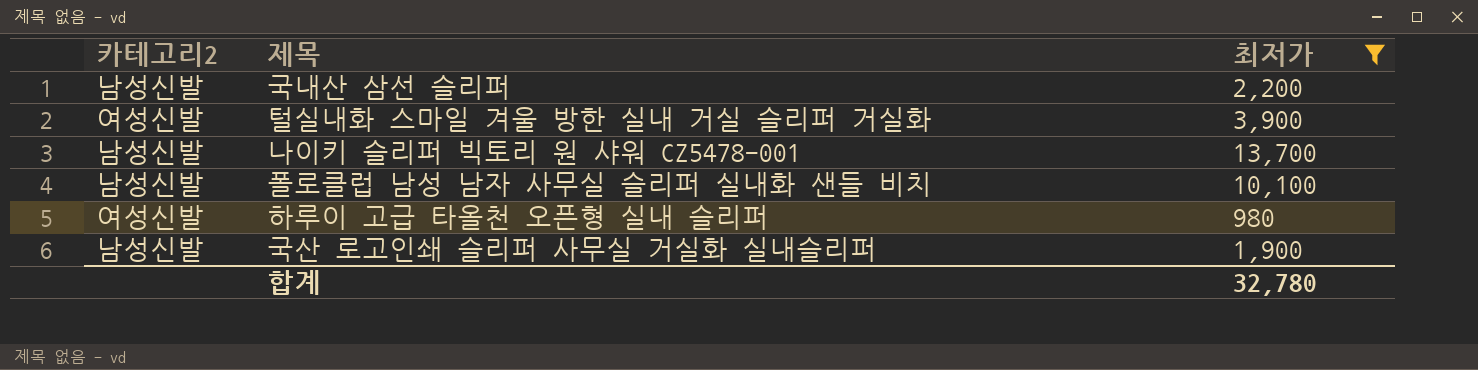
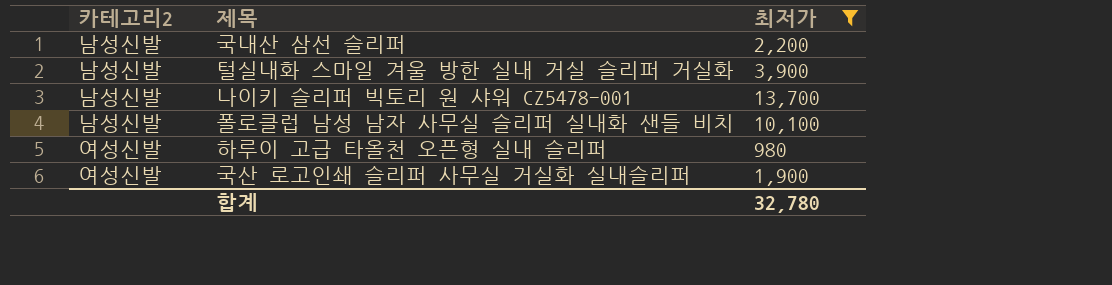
털실내화 스마일 겨울 방한 실내 거실 슬리퍼 거실화 | 카테고리2: 여성신발 -> 남성신발
국산 로고인쇄 슬리퍼 사무실 거실화 실내슬리퍼 | 카테고리2: 남성신발 -> 여성신발

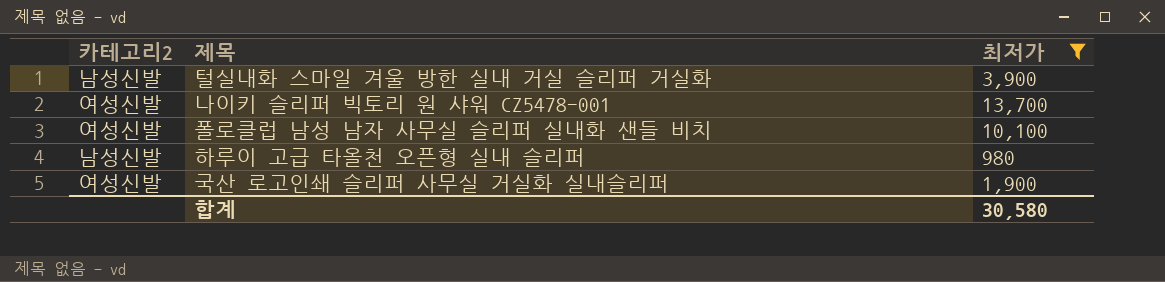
row 국내산 삼선 슬리퍼: 남성신발 | 2,200 -> none
나이키 슬리퍼 빅토리 원 샤워 CZ5478-001 | 카테고리2: 남성신발 -> 여성신발
폴로클럽 남성 남자 사무실 슬리퍼 실내화 샌들 비치 | 카테고리2: 남성신발 -> 여성신발
하루이 고급 타올천 오픈형 실내 슬리퍼 | 카테고리2: 여성신발 -> 남성신발
합계 | 최저가: 32,780 -> 30,580

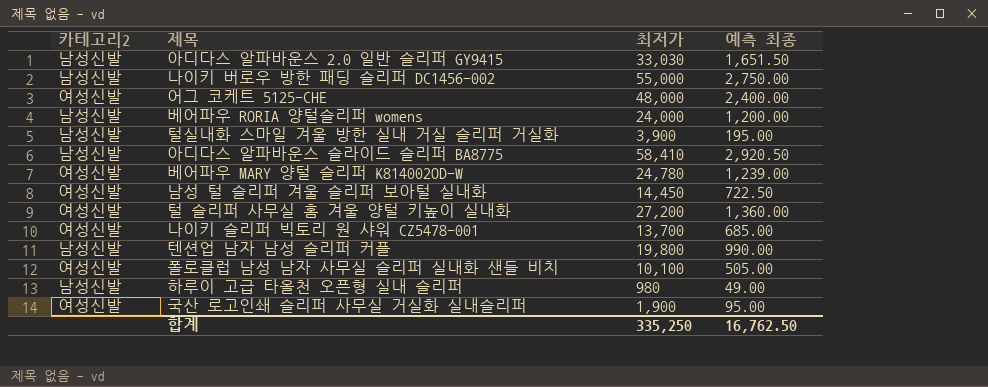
filter: 최저가 <= 13,700 -> none
column 예측 최종 | formula: none -> [최저가] * 0.05
합계 | 최저가: 30,580 -> 335,250

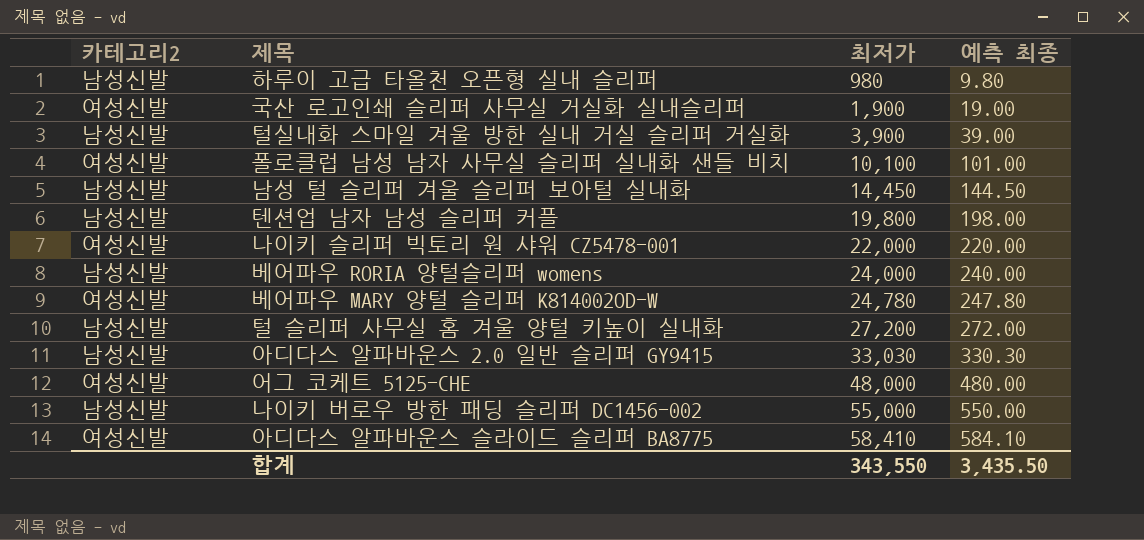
row order: none -> 최저가 ascending
column 예측 최종 | formula: [최저가] * 0.05 -> [최저가] * 0.01
남성 털 슬리퍼 겨울 슬리퍼 보아털 실내화 | 카테고리2: 여성신발 -> 남성신발
나이키 슬리퍼 빅토리 원 샤워 CZ5478-001 | 최저가: 13,700 -> 22,000
털 슬리퍼 사무실 홈 겨울 양털 키높이 실내화 | 카테고리2: 여성신발 -> 남성신발
아디다스 알파바운스 슬라이드 슬리퍼 BA8775 | 카테고리2: 남성신발 -> 여성신발
합계 | 최저가: 335,250 -> 343,550
합계 | 예측 최종: 16,762.50 -> 3,435.50

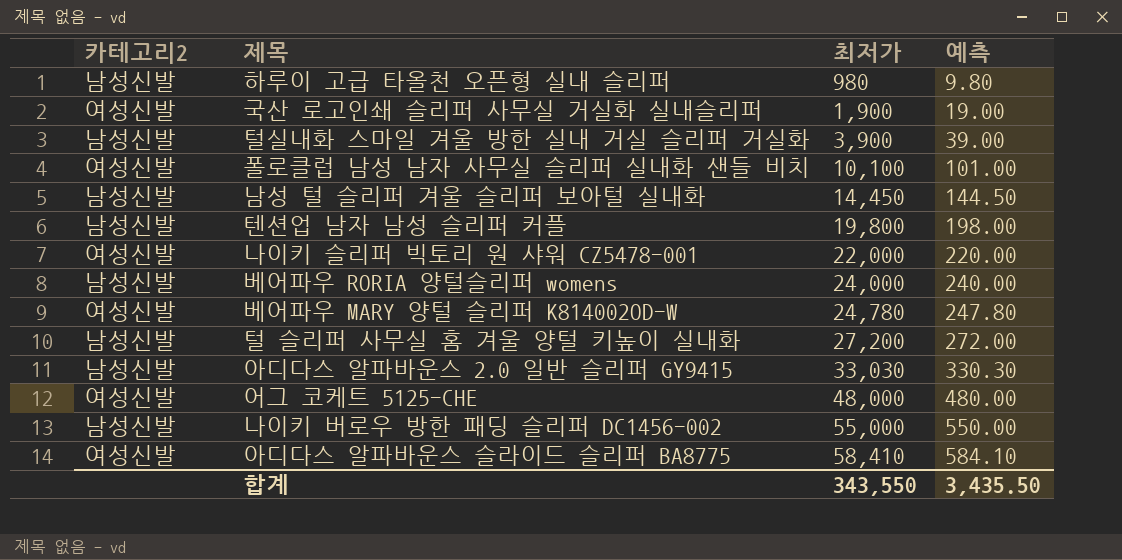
column name: 예측 최종 -> 예측

